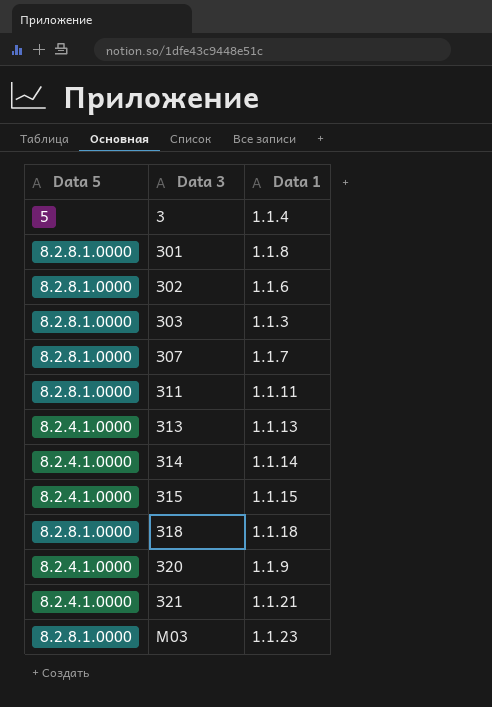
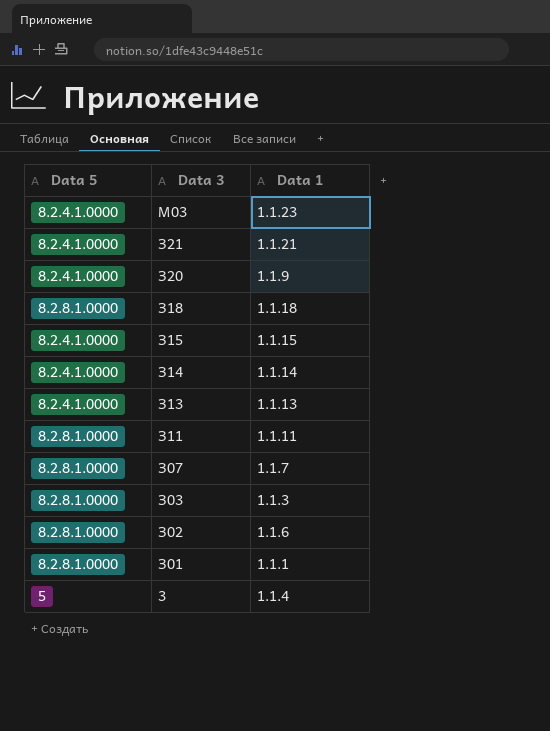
row order: Data 3 ascending -> Data 3 descending
М03 | Data 5: 8.2.8.1.0000 -> 8.2.4.1.0000
З01 | Data 1: 1.1.8 -> 1.1.1

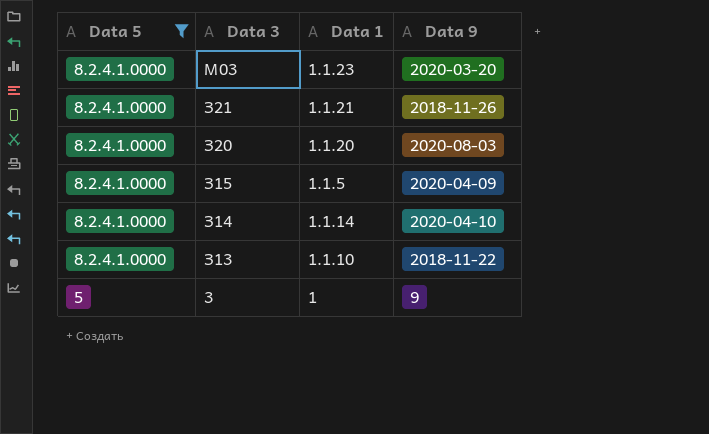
filter: none -> Data 5 != 8.2.8.1.0000
column Data 9 | position: none -> 4
З20 | Data 1: 1.1.9 -> 1.1.20
З15 | Data 1: 1.1.15 -> 1.1.5
З13 | Data 1: 1.1.13 -> 1.1.10
3 | Data 1: 1.1.4 -> 1

